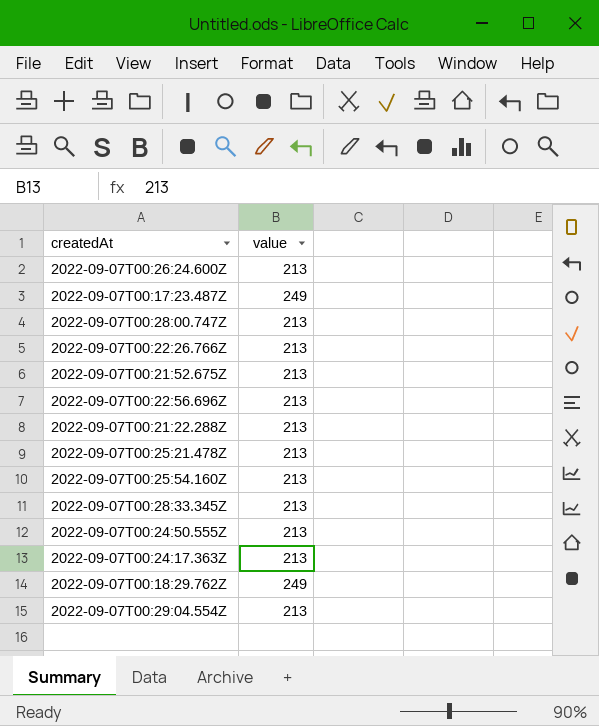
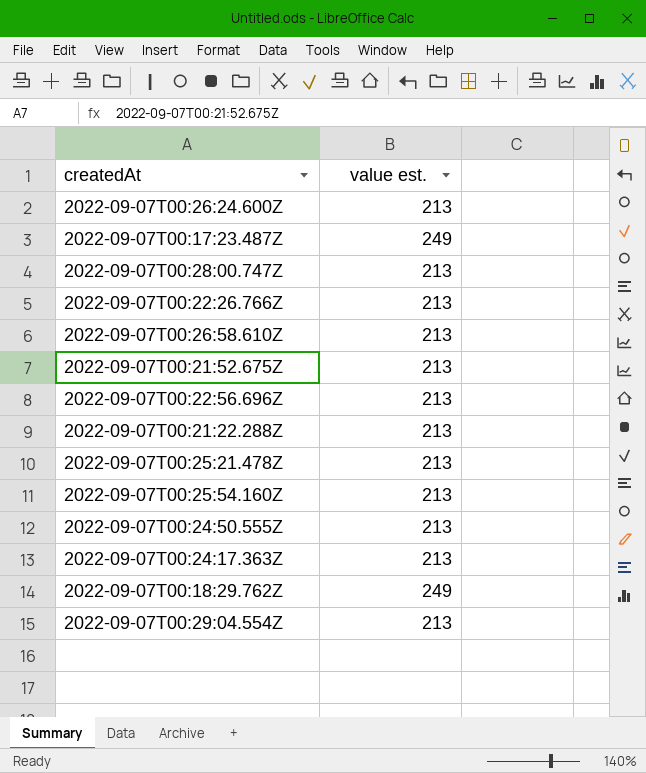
column name: value -> value est.
row 2022-09-07T00:28:33.345Z: 213 -> none
row 2022-09-07T00:26:58.610Z: none -> 213

